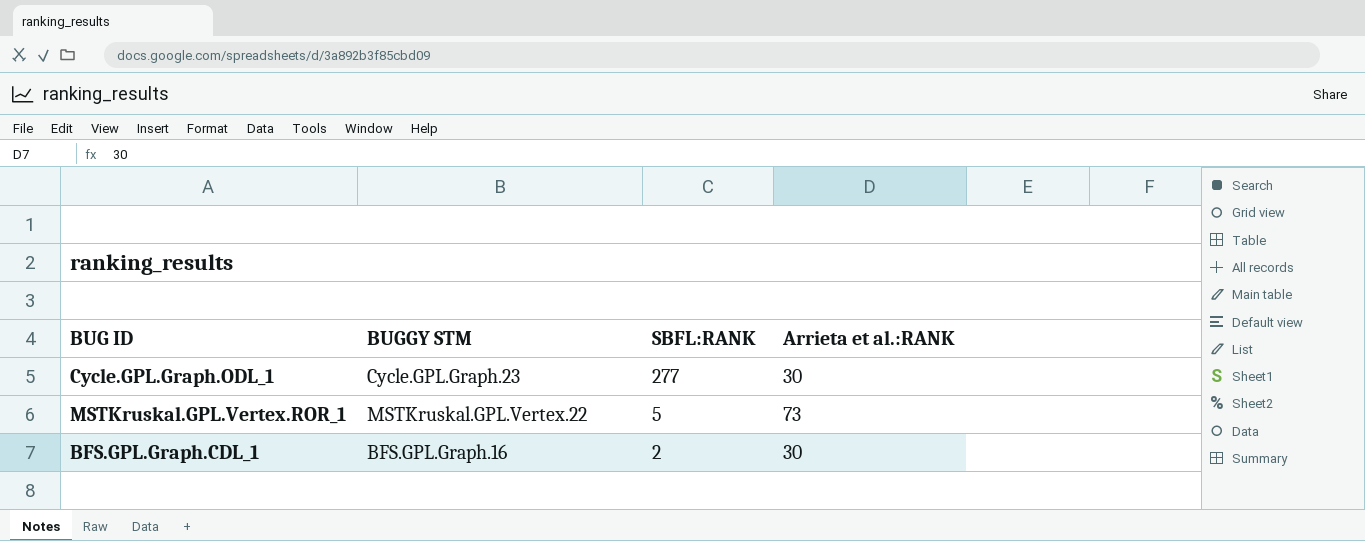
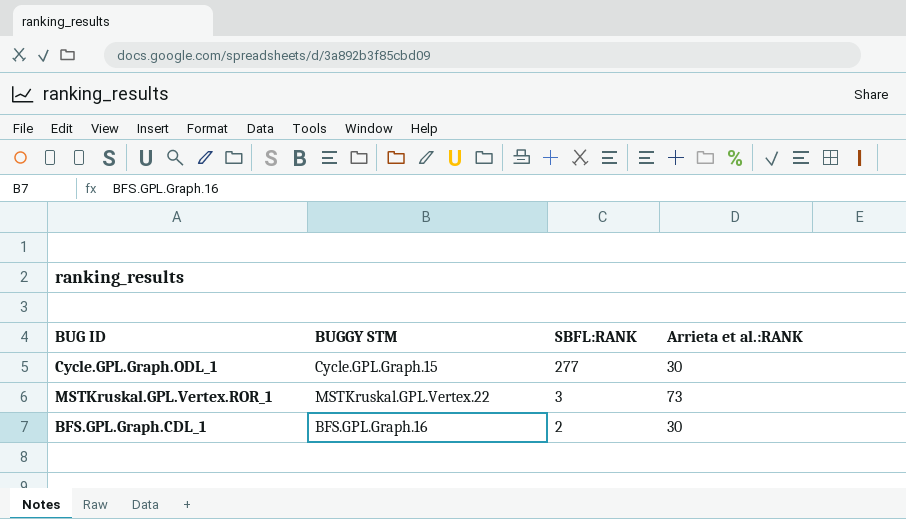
Cycle.GPL.Graph.ODL_1 | BUGGY STM: Cycle.GPL.Graph.23 -> Cycle.GPL.Graph.15
MSTKruskal.GPL.Vertex.ROR_1 | SBFL:RANK: 5 -> 3

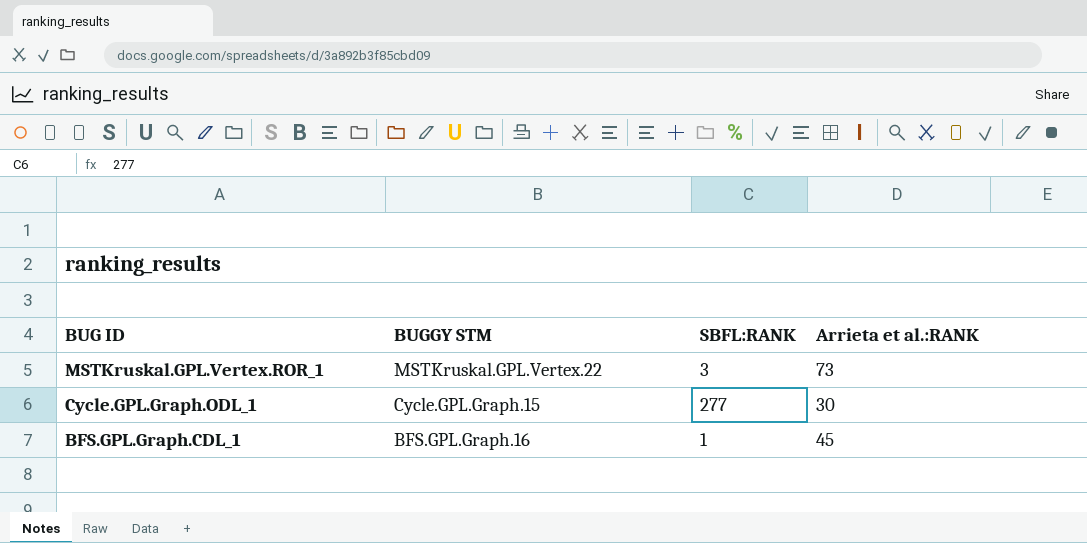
row order: SBFL:RANK descending -> BUG ID descending
BFS.GPL.Graph.CDL_1 | SBFL:RANK: 2 -> 1
BFS.GPL.Graph.CDL_1 | Arrieta et al.:RANK: 30 -> 45

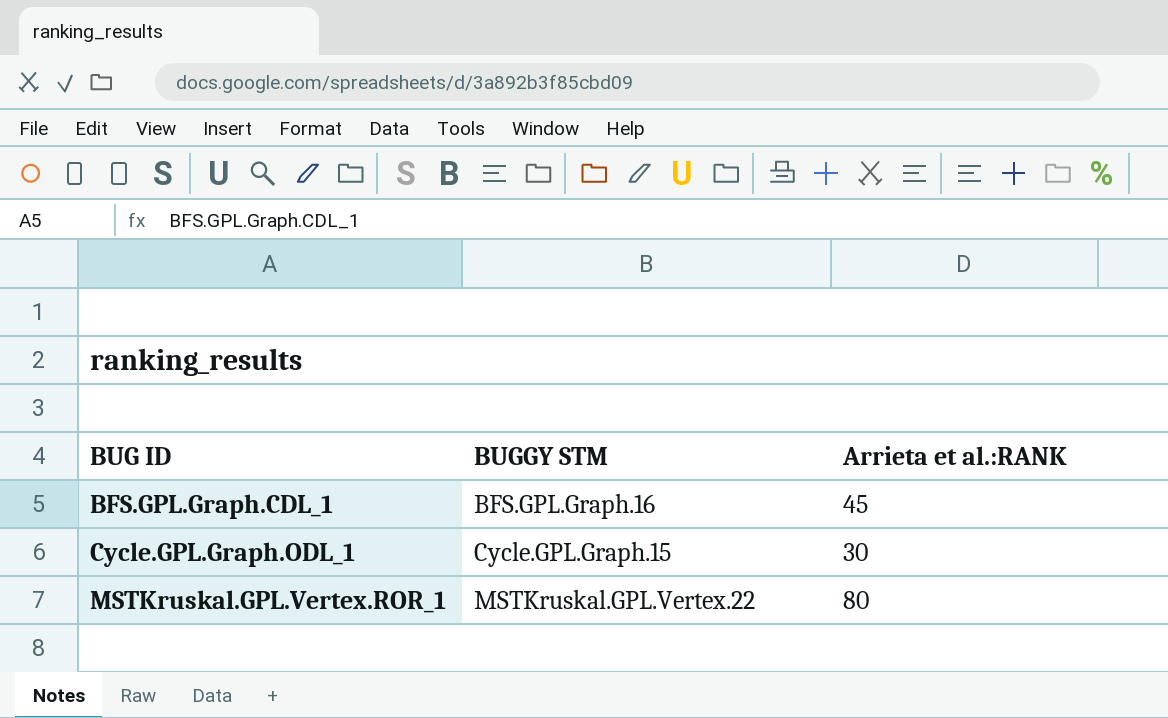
row order: BUG ID descending -> BUG ID ascending
column SBFL:RANK | position: 3 -> none
MSTKruskal.GPL.Vertex.ROR_1 | Arrieta et al.:RANK: 73 -> 80

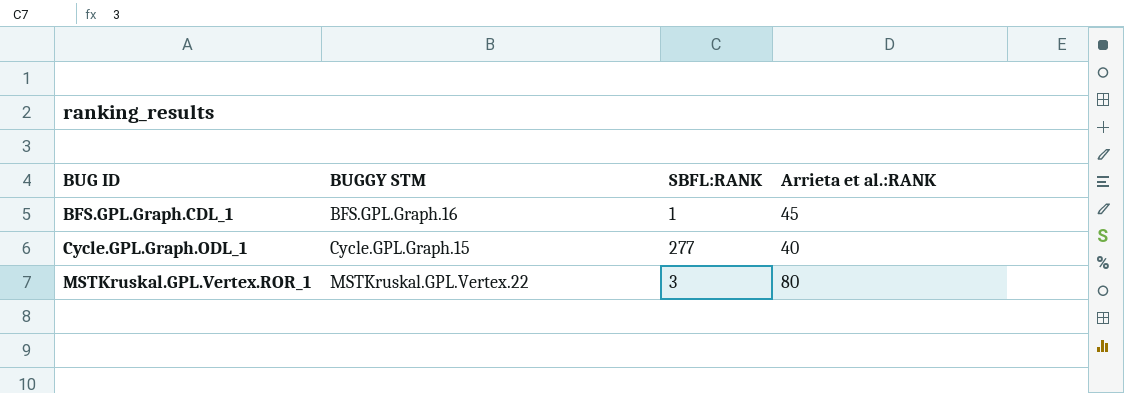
column SBFL:RANK | position: none -> 3
Cycle.GPL.Graph.ODL_1 | Arrieta et al.:RANK: 30 -> 40

